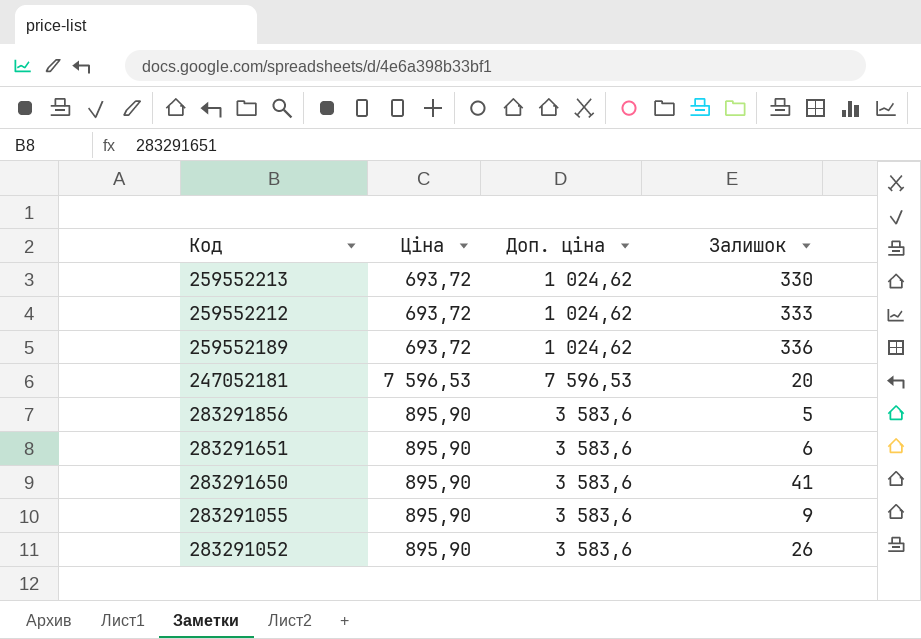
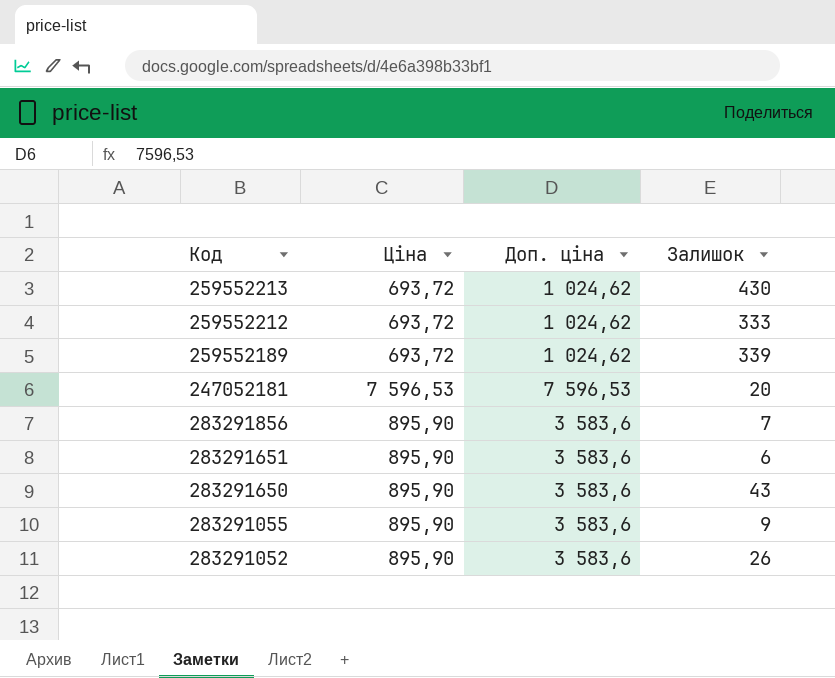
259552213 | Залишок: 330 -> 430
259552189 | Залишок: 336 -> 339
283291856 | Залишок: 5 -> 7
283291650 | Залишок: 41 -> 43

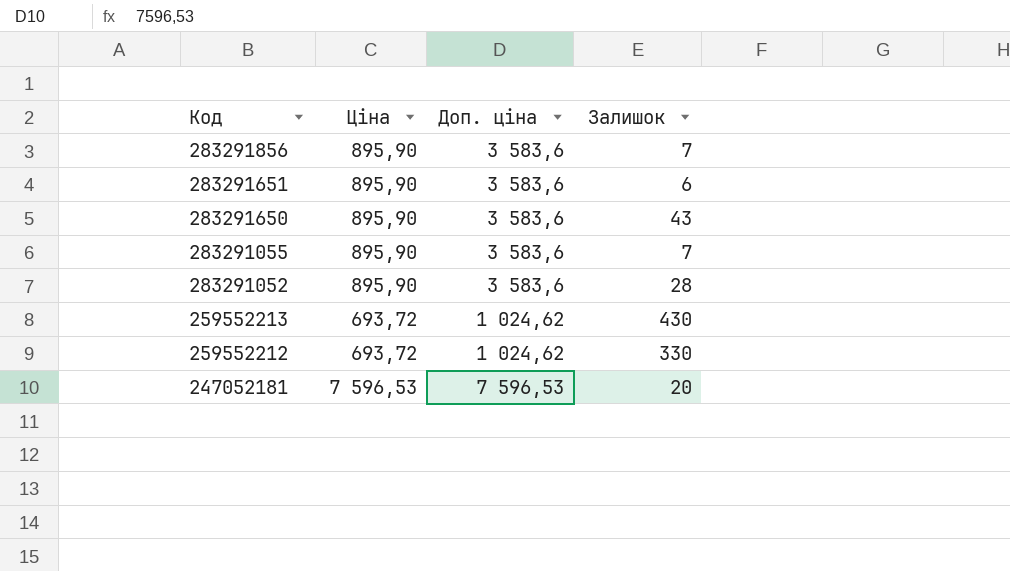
row order: none -> Код descending
row 259552189: 693,72 | 1 024,62 | 339 -> none
283291055 | Залишок: 9 -> 7
283291052 | Залишок: 26 -> 28
259552212 | Залишок: 333 -> 330

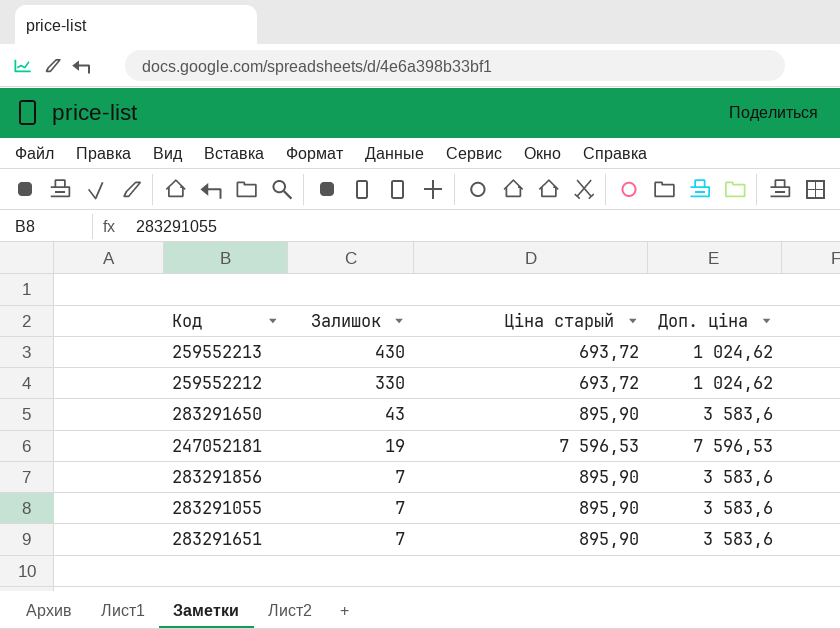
row order: Код descending -> Залишок descending
column Залишок | position: 4 -> 2
column name: Ціна -> Ціна старый
row 283291052: 895,90 | 3 583,6 | 28 -> none
247052181 | Залишок: 20 -> 19
283291651 | Залишок: 6 -> 7

